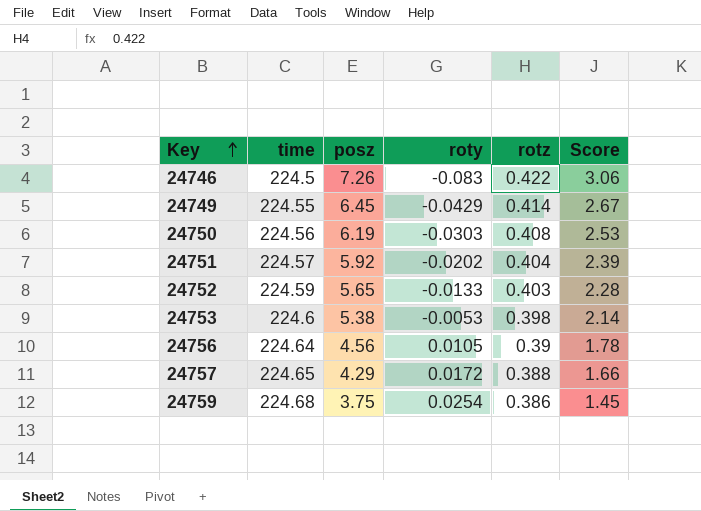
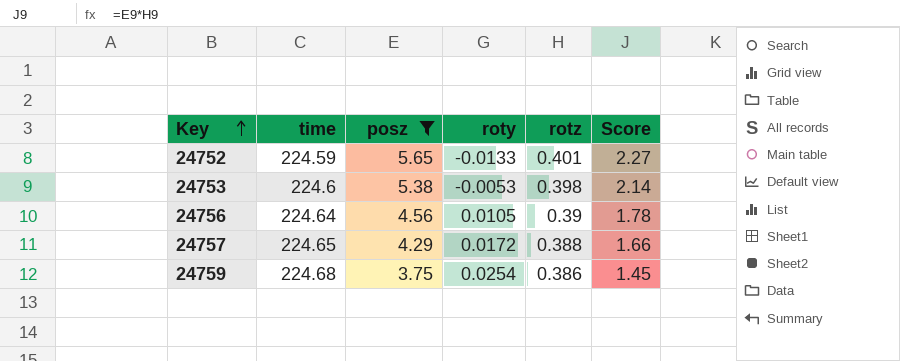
filter: none -> posz <= 5.65
24752 | rotz: 0.403 -> 0.401
24752 | Score: 2.28 -> 2.27

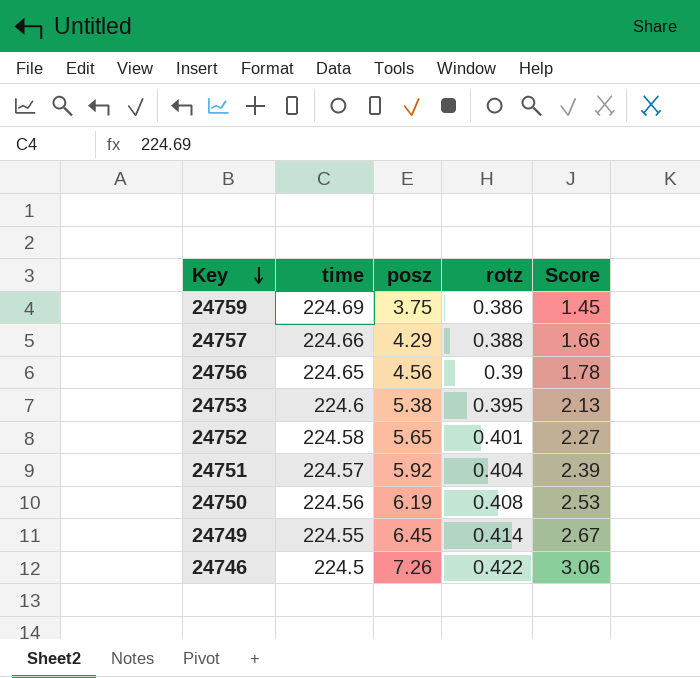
filter: posz <= 5.65 -> none
row order: Key ascending -> Key descending
column roty | position: 4 -> none
24759 | time: 224.68 -> 224.69
24757 | time: 224.65 -> 224.66
24756 | time: 224.64 -> 224.65
24753 | rotz: 0.398 -> 0.395
24753 | Score: 2.14 -> 2.13
24752 | time: 224.59 -> 224.58

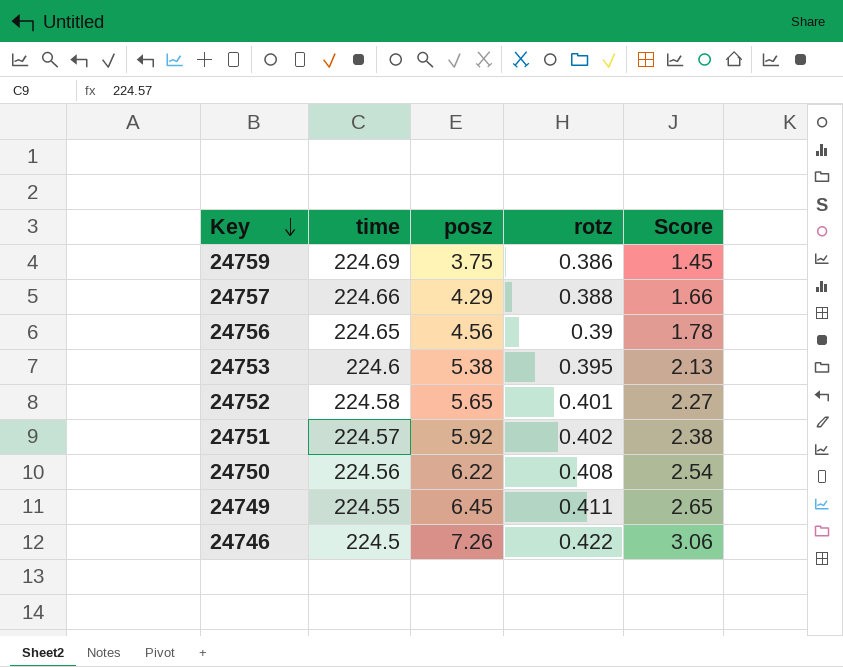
24751 | rotz: 0.404 -> 0.402
24751 | Score: 2.39 -> 2.38
24750 | posz: 6.19 -> 6.22
24750 | Score: 2.53 -> 2.54
24749 | rotz: 0.414 -> 0.411
24749 | Score: 2.67 -> 2.65

